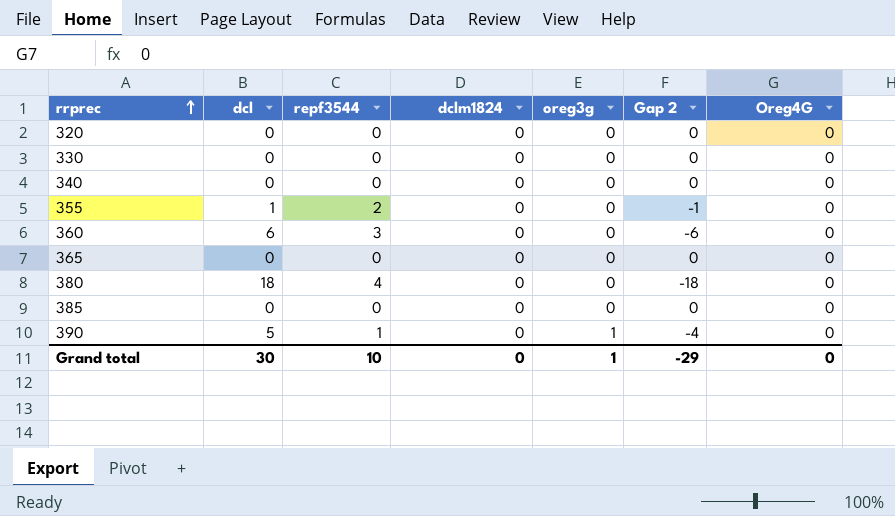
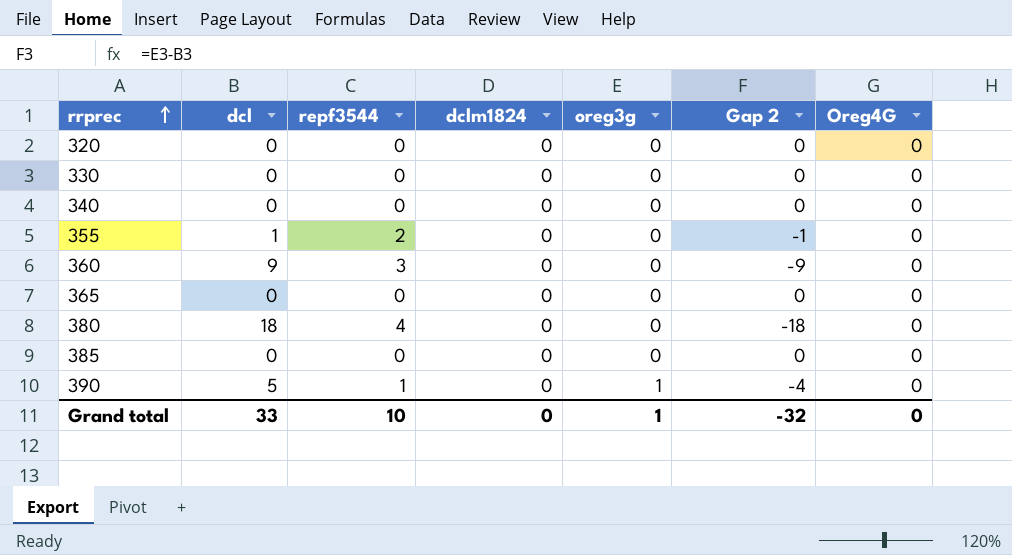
360 | dcl: 6 -> 9
360 | Gap 2: -6 -> -9
Grand total | dcl: 30 -> 33
Grand total | Gap 2: -29 -> -32

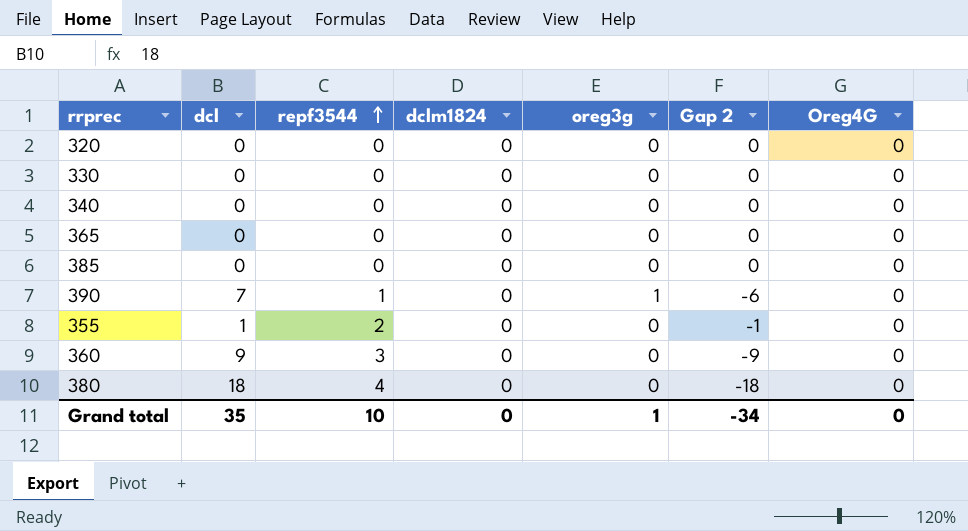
row order: rrprec ascending -> repf3544 ascending
390 | dcl: 5 -> 7
390 | Gap 2: -4 -> -6
Grand total | dcl: 33 -> 35
Grand total | Gap 2: -32 -> -34

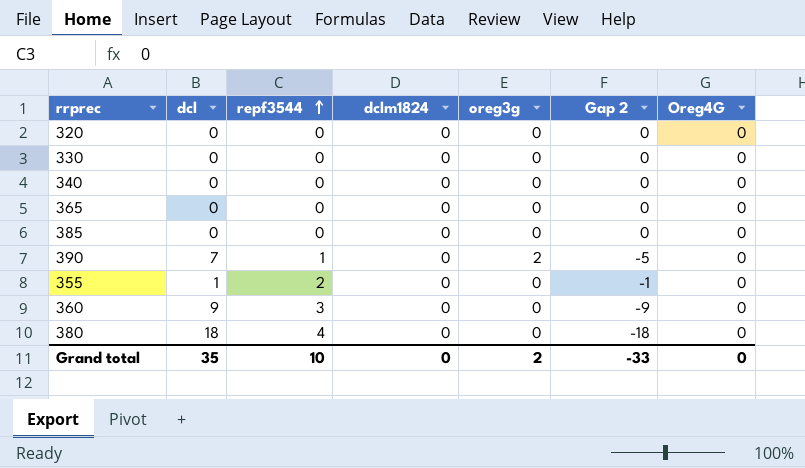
390 | oreg3g: 1 -> 2
390 | Gap 2: -6 -> -5
Grand total | oreg3g: 1 -> 2
Grand total | Gap 2: -34 -> -33

